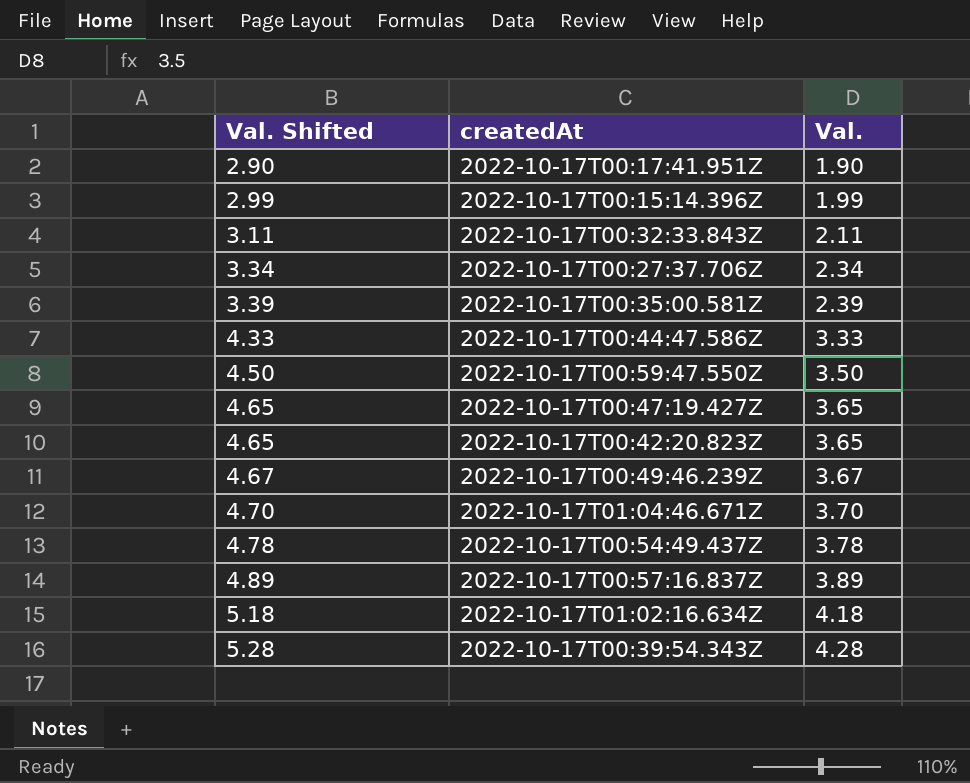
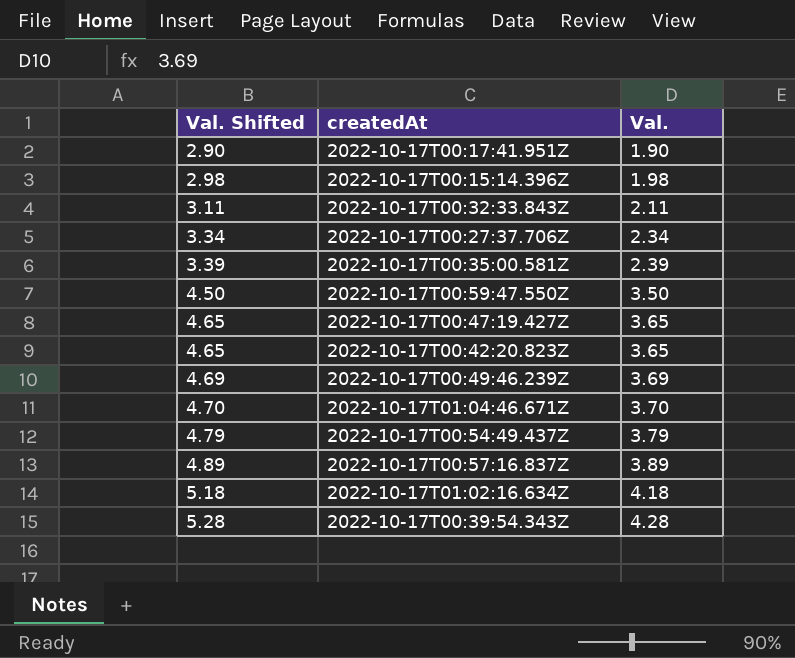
row 2022-10-17T00:44:47.586Z: 4.33 | 3.33 -> none
2022-10-17T00:15:14.396Z | Val. Shifted: 2.99 -> 2.98
2022-10-17T00:15:14.396Z | Val.: 1.99 -> 1.98
2022-10-17T00:49:46.239Z | Val. Shifted: 4.67 -> 4.69
2022-10-17T00:49:46.239Z | Val.: 3.67 -> 3.69
2022-10-17T00:54:49.437Z | Val. Shifted: 4.78 -> 4.79
2022-10-17T00:54:49.437Z | Val.: 3.78 -> 3.79

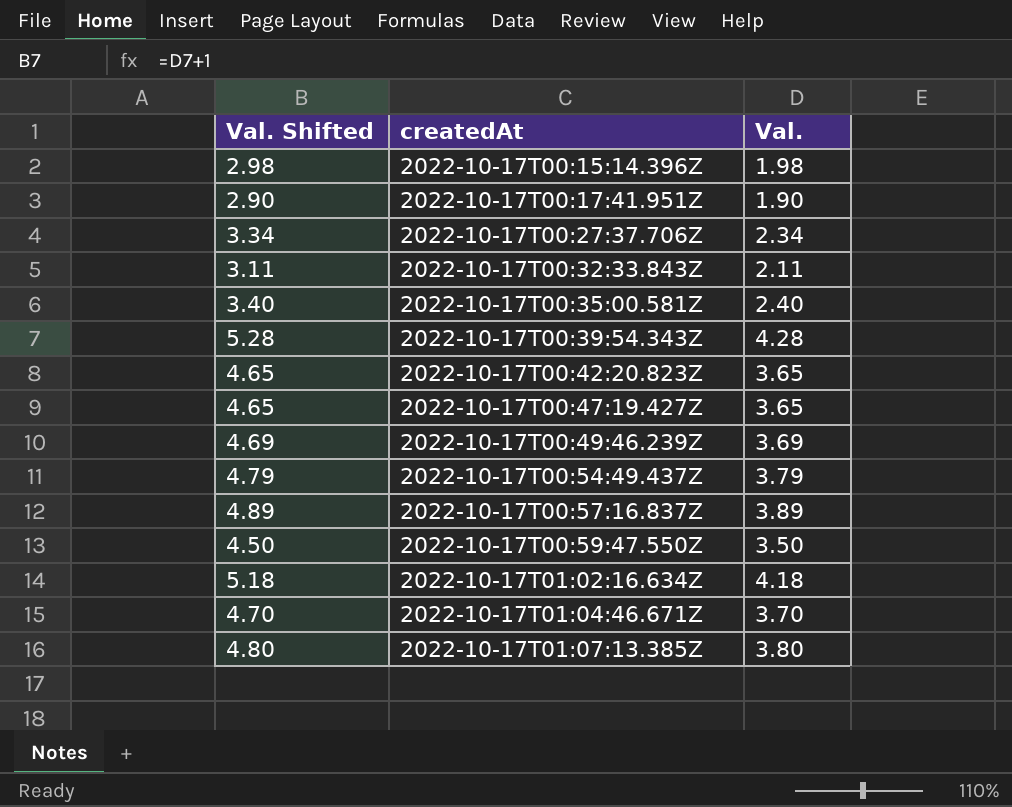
row order: Val. Shifted ascending -> createdAt ascending
2022-10-17T00:35:00.581Z | Val. Shifted: 3.39 -> 3.40
2022-10-17T00:35:00.581Z | Val.: 2.39 -> 2.40
row 2022-10-17T01:07:13.385Z: none -> 4.80 | 3.80

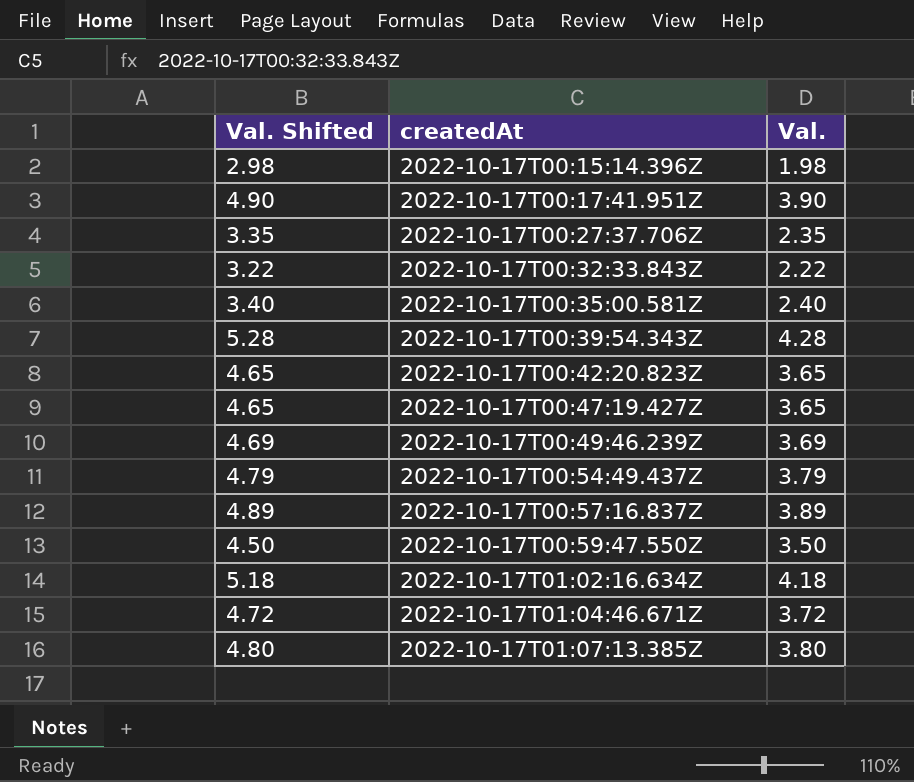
2022-10-17T00:17:41.951Z | Val. Shifted: 2.90 -> 4.90
2022-10-17T00:17:41.951Z | Val.: 1.90 -> 3.90
2022-10-17T00:27:37.706Z | Val. Shifted: 3.34 -> 3.35
2022-10-17T00:27:37.706Z | Val.: 2.34 -> 2.35
2022-10-17T00:32:33.843Z | Val. Shifted: 3.11 -> 3.22
2022-10-17T00:32:33.843Z | Val.: 2.11 -> 2.22
2022-10-17T01:04:46.671Z | Val. Shifted: 4.70 -> 4.72
2022-10-17T01:04:46.671Z | Val.: 3.70 -> 3.72

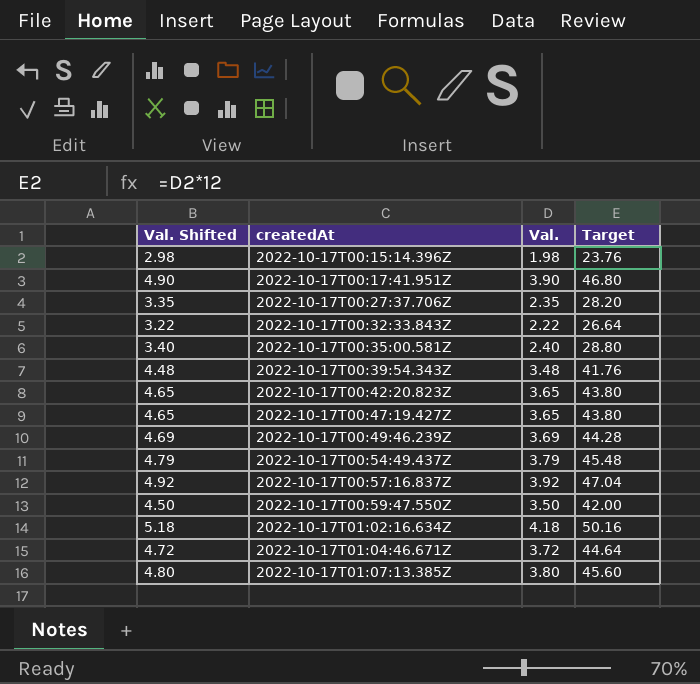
column Target | formula: none -> [Val.] * 12
2022-10-17T00:39:54.343Z | Val. Shifted: 5.28 -> 4.48
2022-10-17T00:39:54.343Z | Val.: 4.28 -> 3.48
2022-10-17T00:57:16.837Z | Val. Shifted: 4.89 -> 4.92
2022-10-17T00:57:16.837Z | Val.: 3.89 -> 3.92

